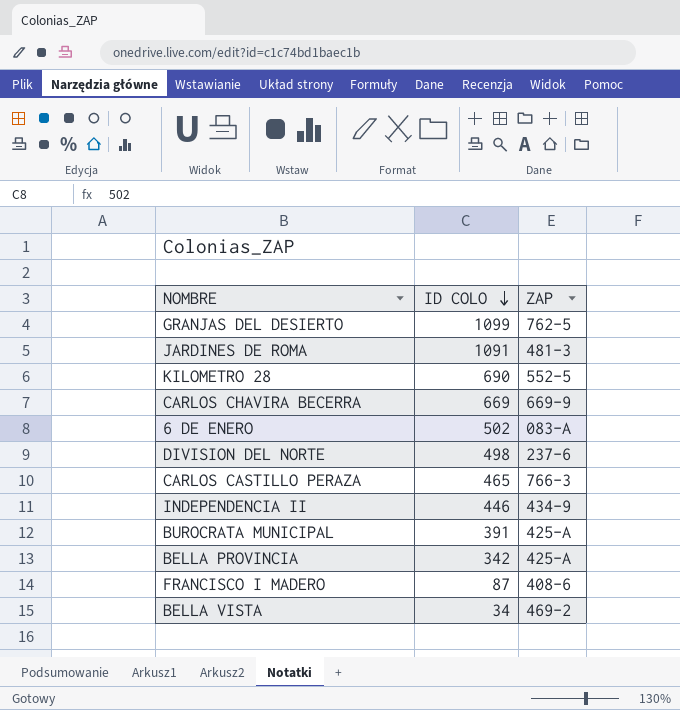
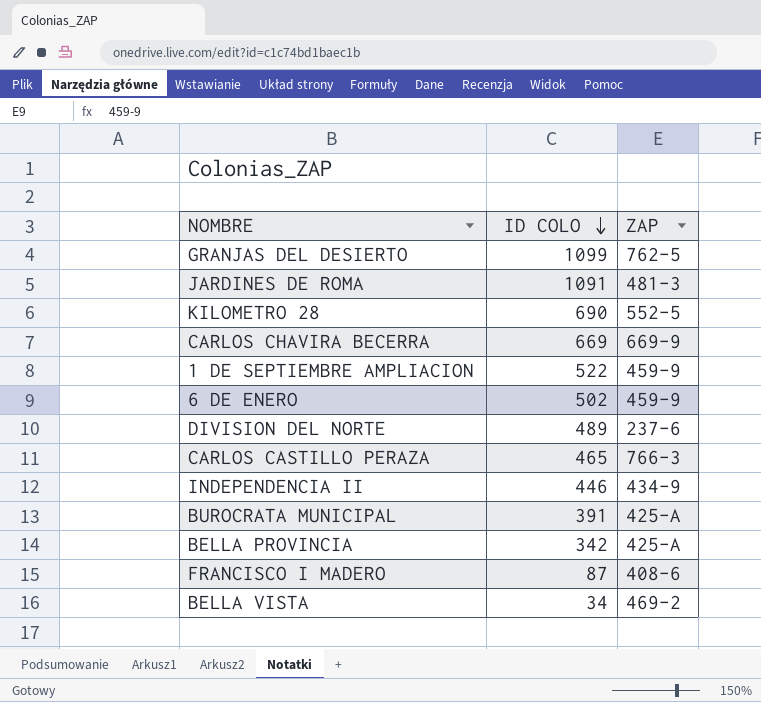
row 1 DE SEPTIEMBRE AMPLIACION: none -> 522 | 459-9
6 DE ENERO | ZAP: 083-A -> 459-9
DIVISION DEL NORTE | ID COLO: 498 -> 489

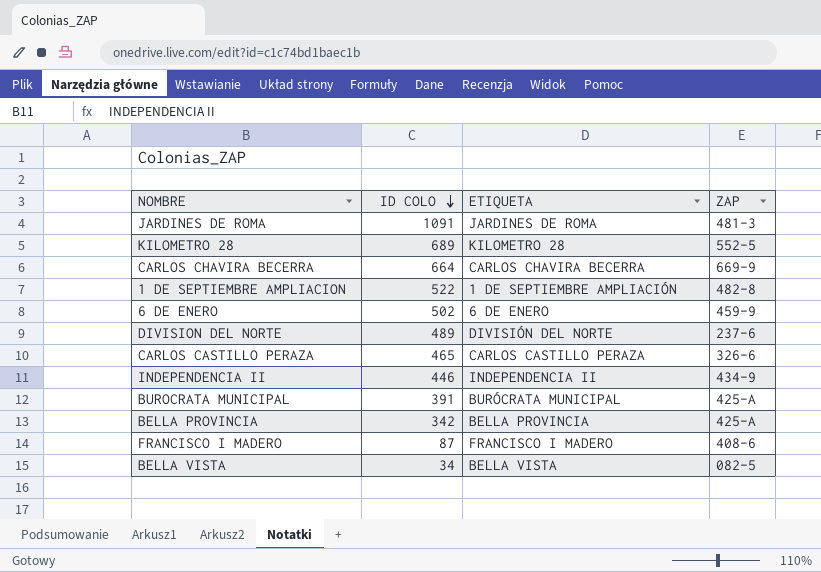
column ETIQUETA | position: none -> 3
row GRANJAS DEL DESIERTO: 1099 | 762-5 -> none
KILOMETRO 28 | ID COLO: 690 -> 689
CARLOS CHAVIRA BECERRA | ID COLO: 669 -> 664
1 DE SEPTIEMBRE AMPLIACION | ZAP: 459-9 -> 482-8
CARLOS CASTILLO PERAZA | ZAP: 766-3 -> 326-6
BELLA VISTA | ZAP: 469-2 -> 082-5

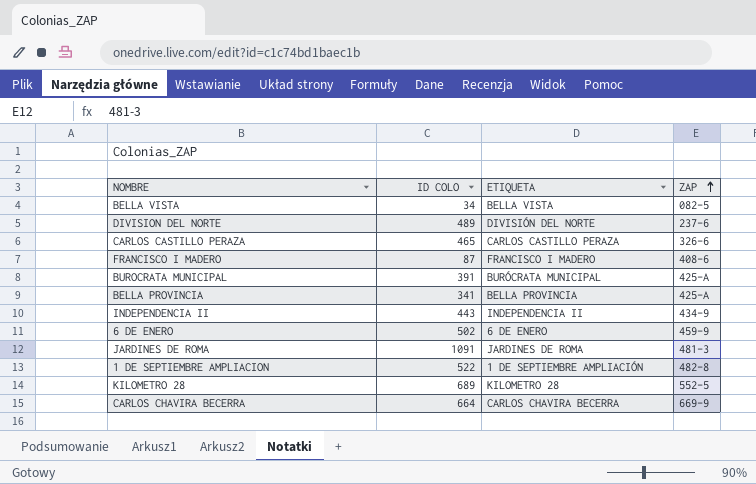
row order: ID COLO descending -> ZAP ascending
BELLA PROVINCIA | ID COLO: 342 -> 341
INDEPENDENCIA II | ID COLO: 446 -> 443

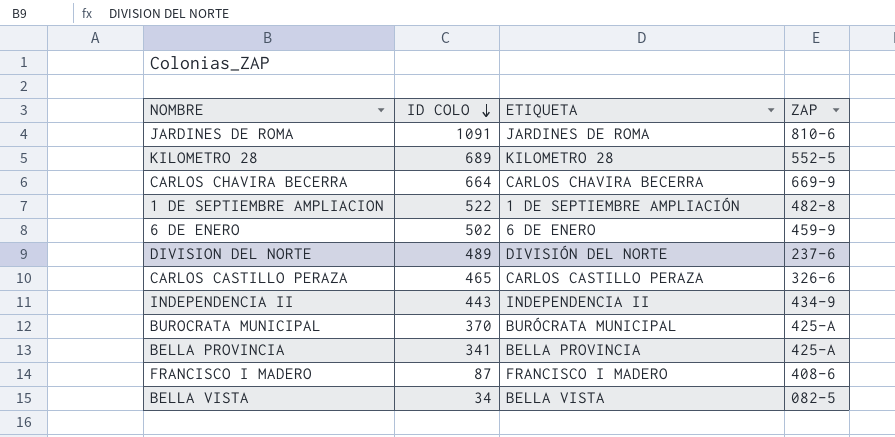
row order: ZAP ascending -> ID COLO descending
JARDINES DE ROMA | ZAP: 481-3 -> 810-6
BUROCRATA MUNICIPAL | ID COLO: 391 -> 370

